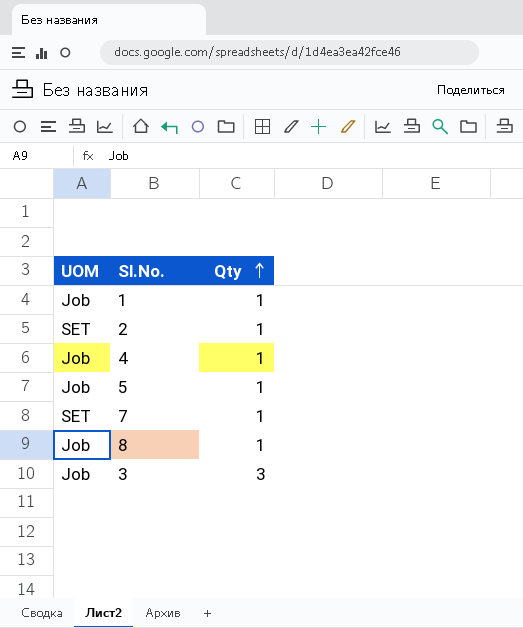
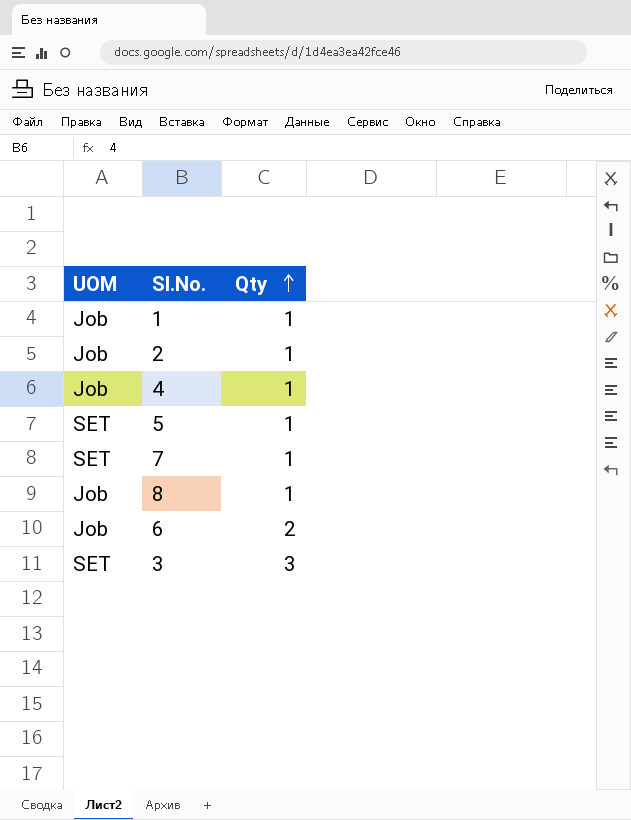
2 | UOM: SET -> Job
5 | UOM: Job -> SET
row 6: none -> Job | 2
3 | UOM: Job -> SET

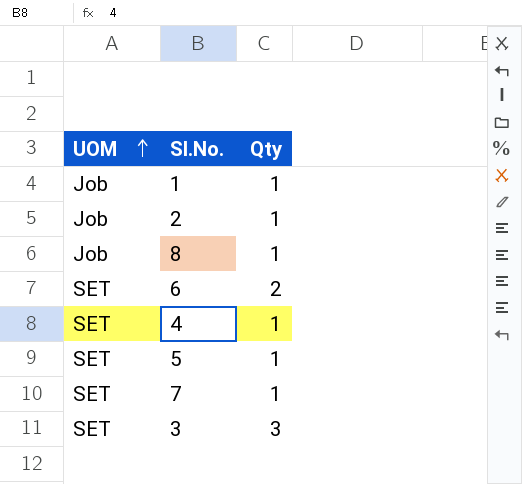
row order: Qty ascending -> UOM ascending
6 | UOM: Job -> SET
4 | UOM: Job -> SET

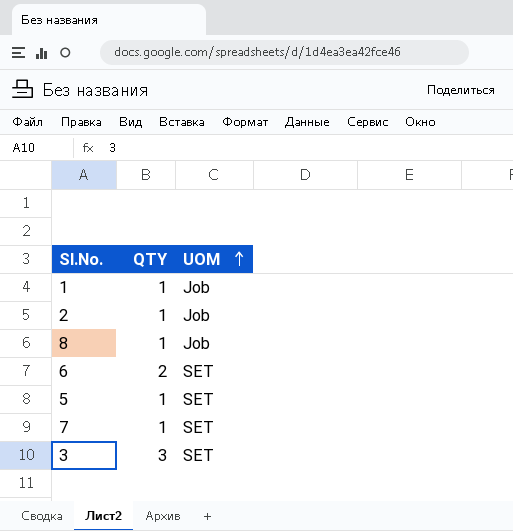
column name: Qty -> QTY
column UOM | position: 1 -> 3
row 4: SET | 1 -> none

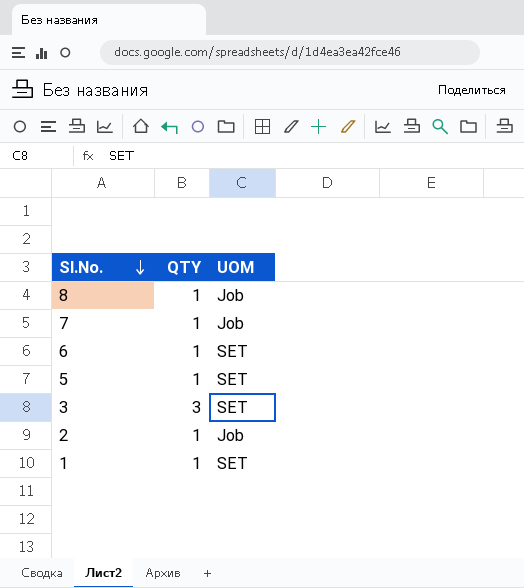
row order: UOM ascending -> Sl.No. descending
7 | UOM: SET -> Job
6 | QTY: 2 -> 1
1 | UOM: Job -> SET

